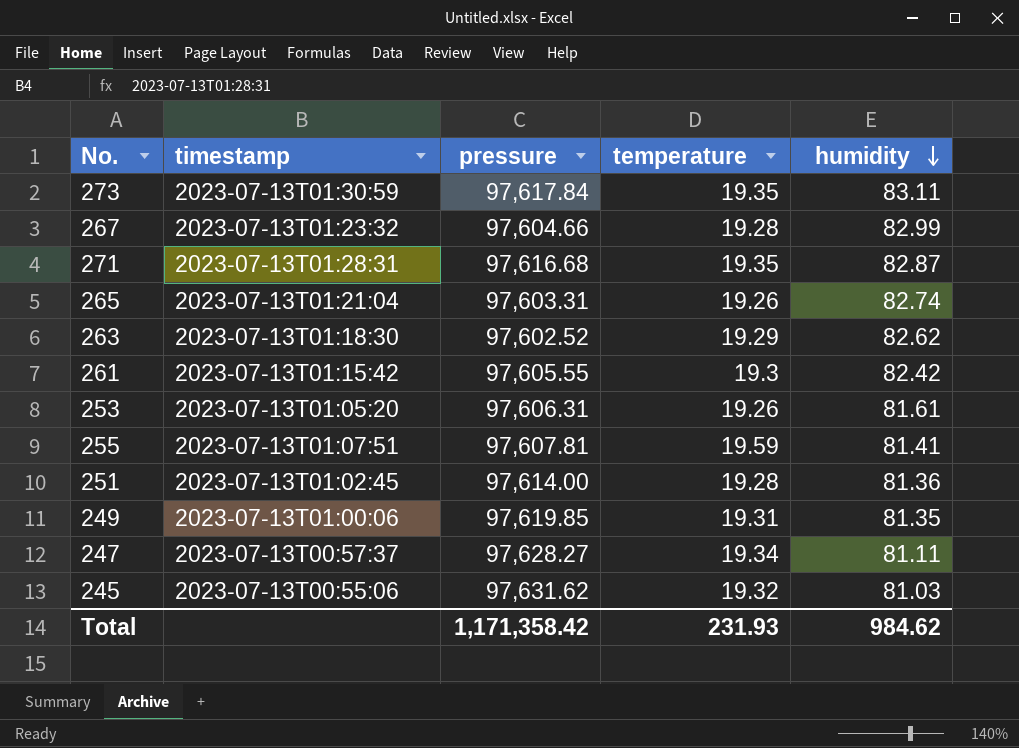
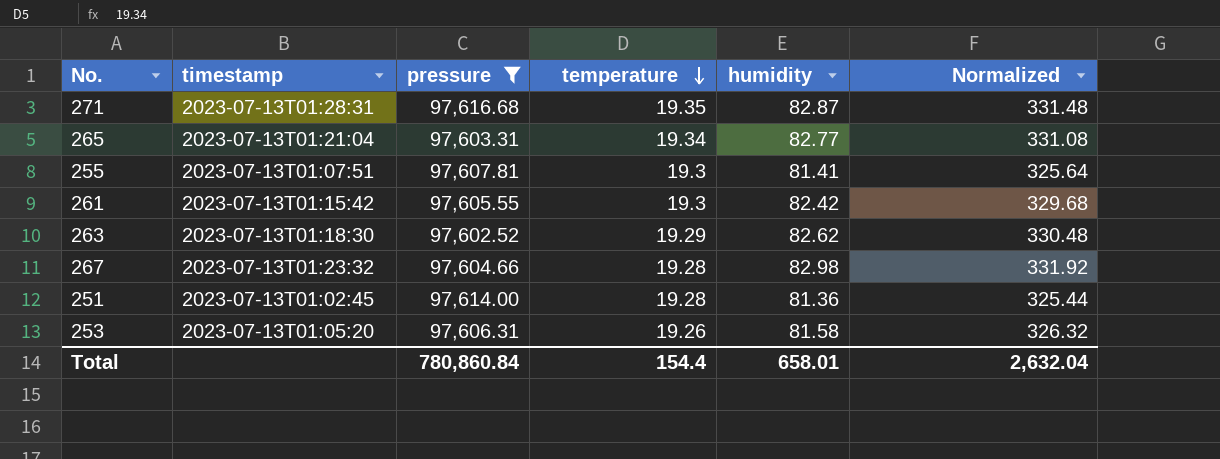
filter: none -> pressure <= 97,616.68
row order: humidity descending -> temperature descending
column Normalized | formula: none -> [humidity] * 4
265 | temperature: 19.26 -> 19.34
265 | humidity: 82.74 -> 82.77
255 | temperature: 19.59 -> 19.3
267 | humidity: 82.99 -> 82.98
253 | humidity: 81.61 -> 81.58
Total | pressure: 1,171,358.42 -> 780,860.84
Total | temperature: 231.93 -> 154.4
Total | humidity: 984.62 -> 658.01

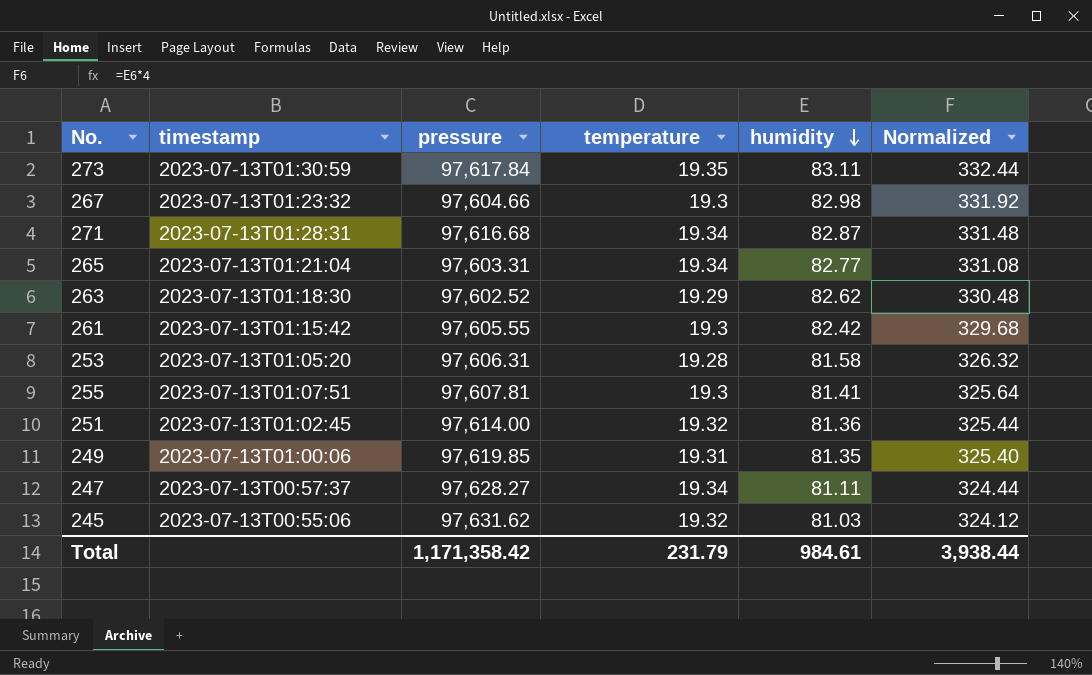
filter: pressure <= 97,616.68 -> none
row order: temperature descending -> humidity descending
267 | temperature: 19.28 -> 19.3
271 | temperature: 19.35 -> 19.34
253 | temperature: 19.26 -> 19.28
251 | temperature: 19.28 -> 19.32
Total | pressure: 780,860.84 -> 1,171,358.42
Total | temperature: 154.4 -> 231.79
Total | humidity: 658.01 -> 984.61
Total | Normalized: 2,632.04 -> 3,938.44

